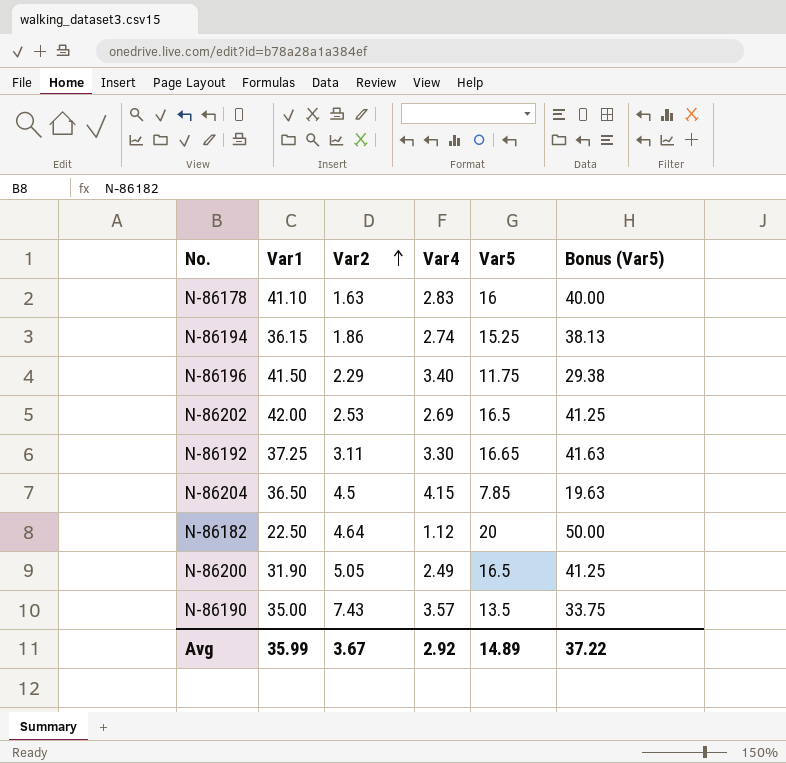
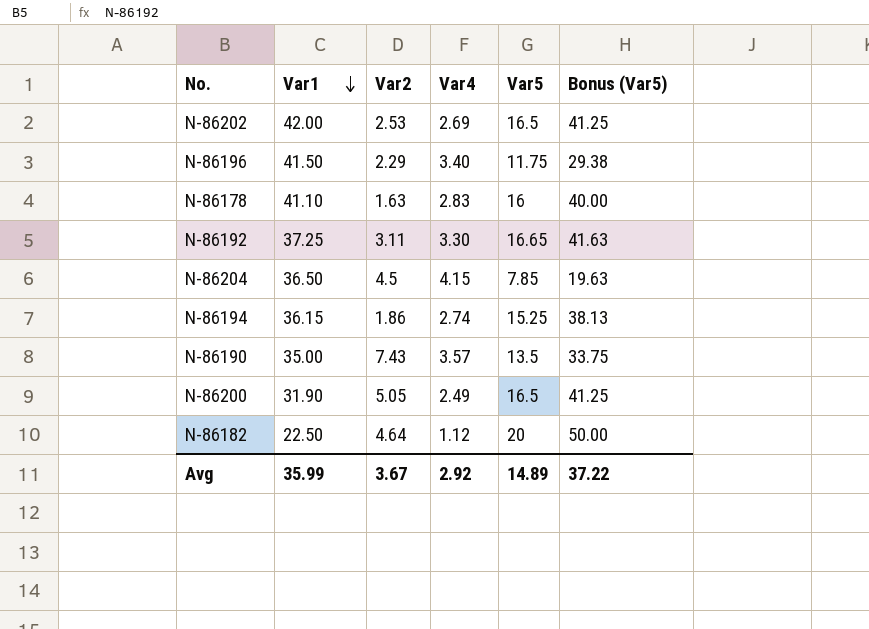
row order: Var2 ascending -> Var1 descending

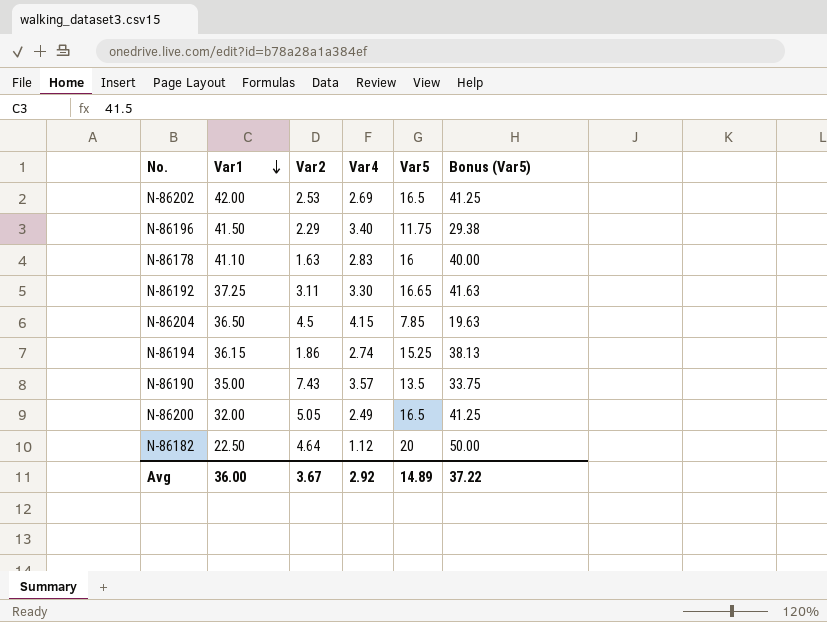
N-86200 | Var1: 31.90 -> 32.00
Avg | Var1: 35.99 -> 36.00

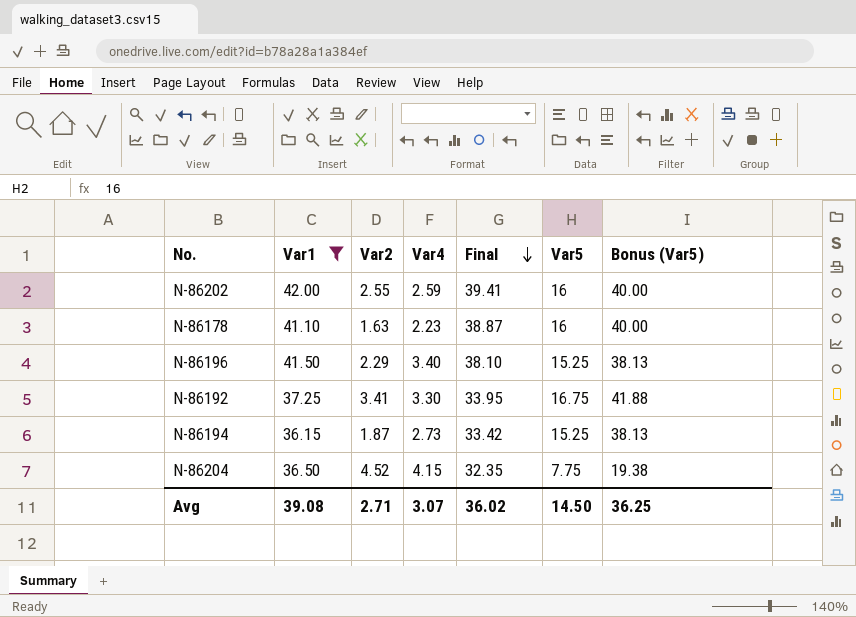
filter: none -> Var1 >= 36.15
row order: Var1 descending -> Final descending
column Final | formula: none -> [Var1] - [Var4]
N-86202 | Var2: 2.53 -> 2.55
N-86202 | Var4: 2.69 -> 2.59
N-86202 | Var5: 16.5 -> 16
N-86202 | Bonus (Var5): 41.25 -> 40.00
N-86178 | Var4: 2.83 -> 2.23
N-86196 | Var5: 11.75 -> 15.25
N-86196 | Bonus (Var5): 29.38 -> 38.13
N-86192 | Var2: 3.11 -> 3.41
N-86192 | Var5: 16.65 -> 16.75
N-86192 | Bonus (Var5): 41.63 -> 41.88
N-86194 | Var2: 1.86 -> 1.87
N-86194 | Var4: 2.74 -> 2.73
N-86204 | Var2: 4.5 -> 4.52
N-86204 | Var5: 7.85 -> 7.75
N-86204 | Bonus (Var5): 19.63 -> 19.38
Avg | Var1: 36.00 -> 39.08
Avg | Var2: 3.67 -> 2.71
Avg | Var4: 2.92 -> 3.07
Avg | Var5: 14.89 -> 14.50
Avg | Bonus (Var5): 37.22 -> 36.25

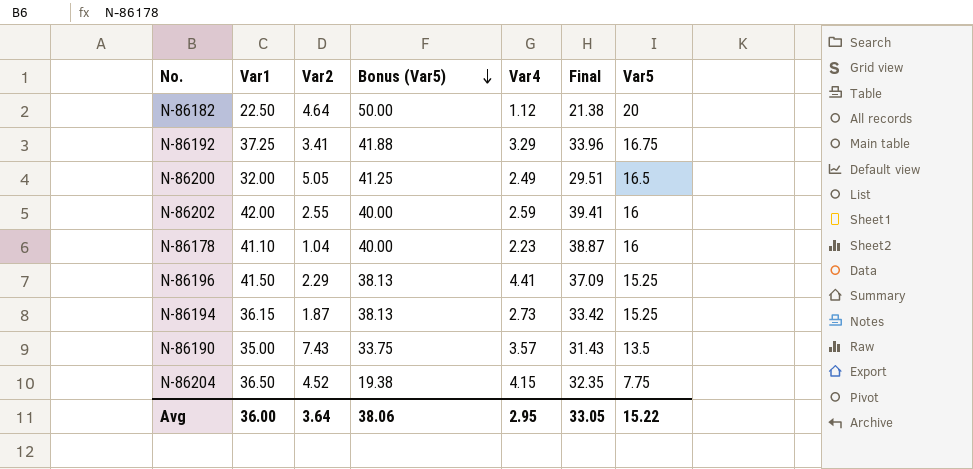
filter: Var1 >= 36.15 -> none
row order: Final descending -> Bonus (Var5) descending
column Bonus (Var5) | position: 7 -> 4
N-86192 | Var4: 3.30 -> 3.29
N-86192 | Final: 33.95 -> 33.96
N-86178 | Var2: 1.63 -> 1.04
N-86196 | Var4: 3.40 -> 4.41
N-86196 | Final: 38.10 -> 37.09
Avg | Var1: 39.08 -> 36.00
Avg | Var2: 2.71 -> 3.64
Avg | Bonus (Var5): 36.25 -> 38.06
Avg | Var4: 3.07 -> 2.95
Avg | Final: 36.02 -> 33.05
Avg | Var5: 14.50 -> 15.22

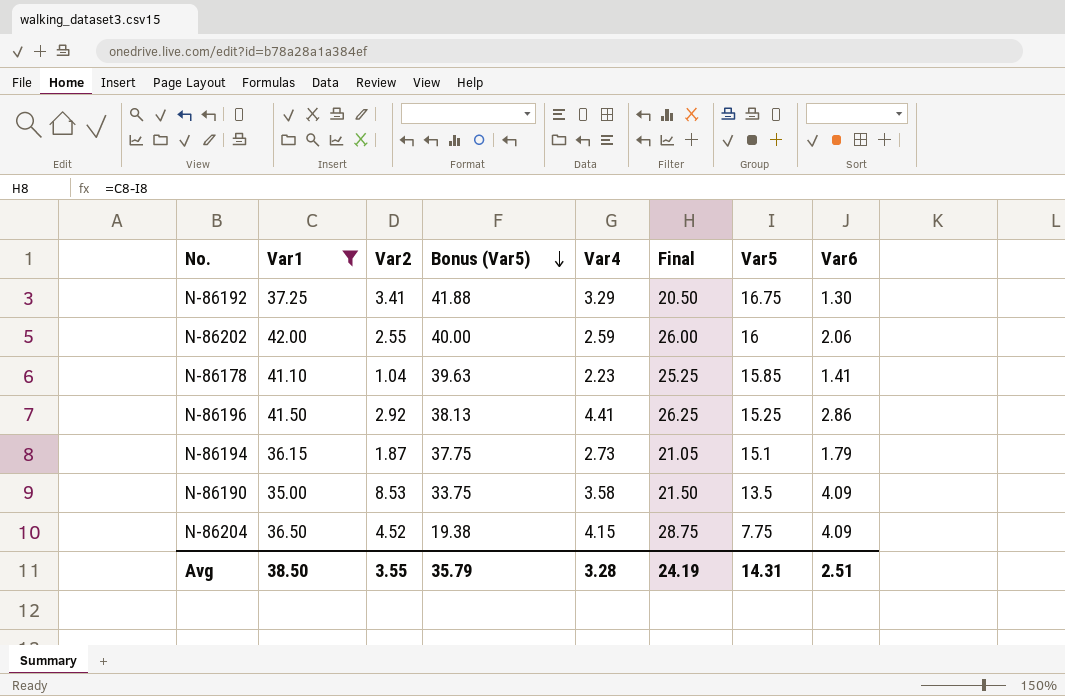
filter: none -> Var1 >= 35.00
column Final | formula: [Var1] - [Var4] -> [Var1] - [Var5]
column Var6 | position: none -> 8
N-86178 | Bonus (Var5): 40.00 -> 39.63
N-86178 | Var5: 16 -> 15.85
N-86196 | Var2: 2.29 -> 2.92
N-86194 | Bonus (Var5): 38.13 -> 37.75
N-86194 | Var5: 15.25 -> 15.1
N-86190 | Var2: 7.43 -> 8.53
N-86190 | Var4: 3.57 -> 3.58
Avg | Var1: 36.00 -> 38.50
Avg | Var2: 3.64 -> 3.55
Avg | Bonus (Var5): 38.06 -> 35.79
Avg | Var4: 2.95 -> 3.28
Avg | Final: 33.05 -> 24.19
Avg | Var5: 15.22 -> 14.31

